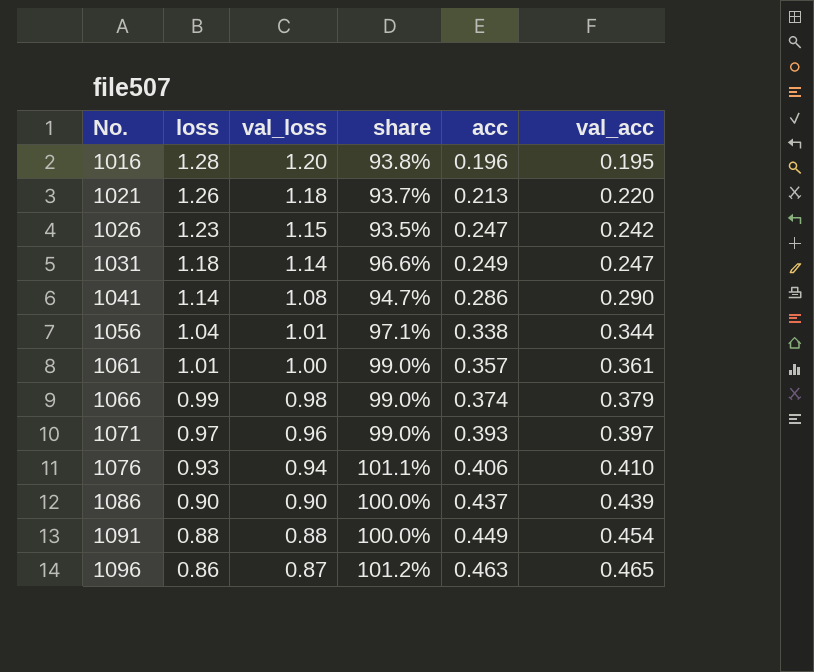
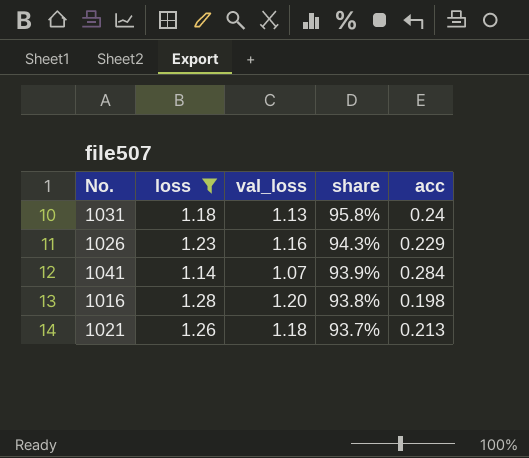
filter: none -> loss >= 1.14
row order: No. ascending -> share descending
column val_acc | position: 6 -> none
1031 | val_loss: 1.14 -> 1.13
1031 | share: 96.6% -> 95.8%
1031 | acc: 0.249 -> 0.24
1026 | val_loss: 1.15 -> 1.16
1026 | share: 93.5% -> 94.3%
1026 | acc: 0.247 -> 0.229
1041 | val_loss: 1.08 -> 1.07
1041 | share: 94.7% -> 93.9%
1041 | acc: 0.286 -> 0.284
1016 | acc: 0.196 -> 0.198

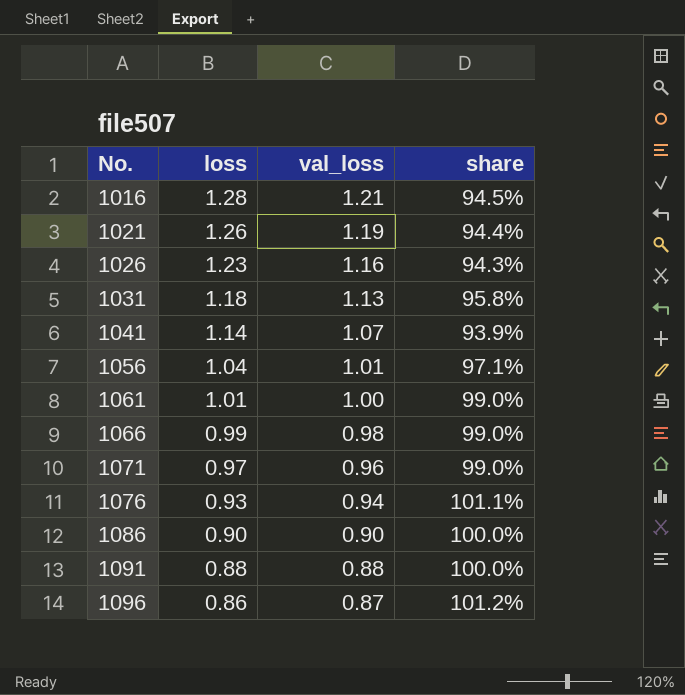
filter: loss >= 1.14 -> none
row order: share descending -> No. ascending
column acc | position: 5 -> none
1016 | val_loss: 1.20 -> 1.21
1016 | share: 93.8% -> 94.5%
1021 | val_loss: 1.18 -> 1.19
1021 | share: 93.7% -> 94.4%

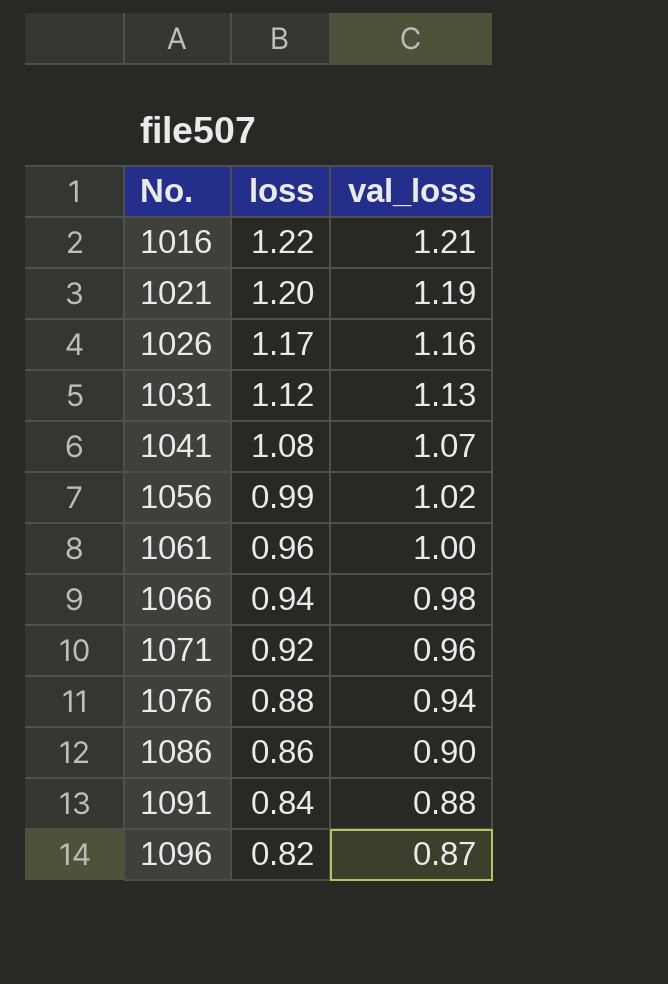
column share | formula: [val_loss] / [loss] -> none
1016 | loss: 1.28 -> 1.22
1021 | loss: 1.26 -> 1.20
1026 | loss: 1.23 -> 1.17
1031 | loss: 1.18 -> 1.12
1041 | loss: 1.14 -> 1.08
1056 | loss: 1.04 -> 0.99
1056 | val_loss: 1.01 -> 1.02
1061 | loss: 1.01 -> 0.96
1066 | loss: 0.99 -> 0.94
1071 | loss: 0.97 -> 0.92
1076 | loss: 0.93 -> 0.88
1086 | loss: 0.90 -> 0.86
1091 | loss: 0.88 -> 0.84
1096 | loss: 0.86 -> 0.82

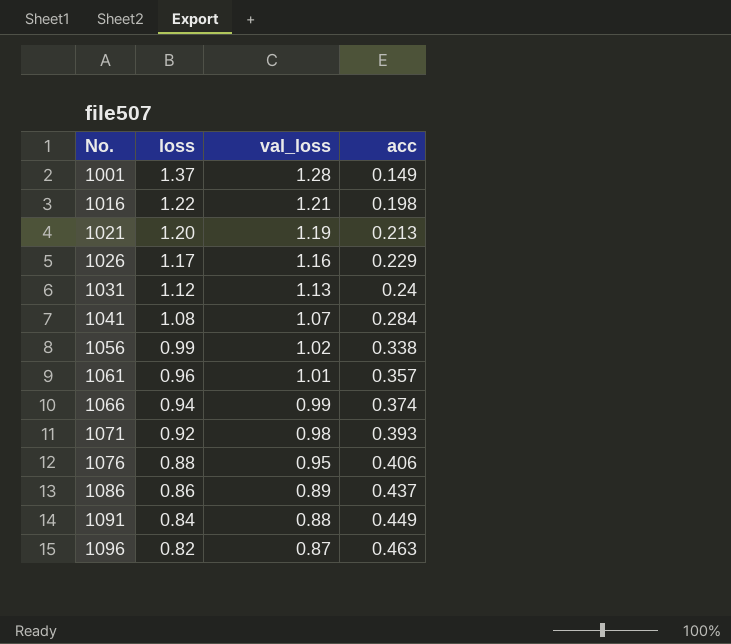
column acc | position: none -> 4
row 1001: none -> 1.37 | 1.28 | 0.149
1061 | val_loss: 1.00 -> 1.01
1066 | val_loss: 0.98 -> 0.99
1071 | val_loss: 0.96 -> 0.98
1076 | val_loss: 0.94 -> 0.95
1086 | val_loss: 0.90 -> 0.89

